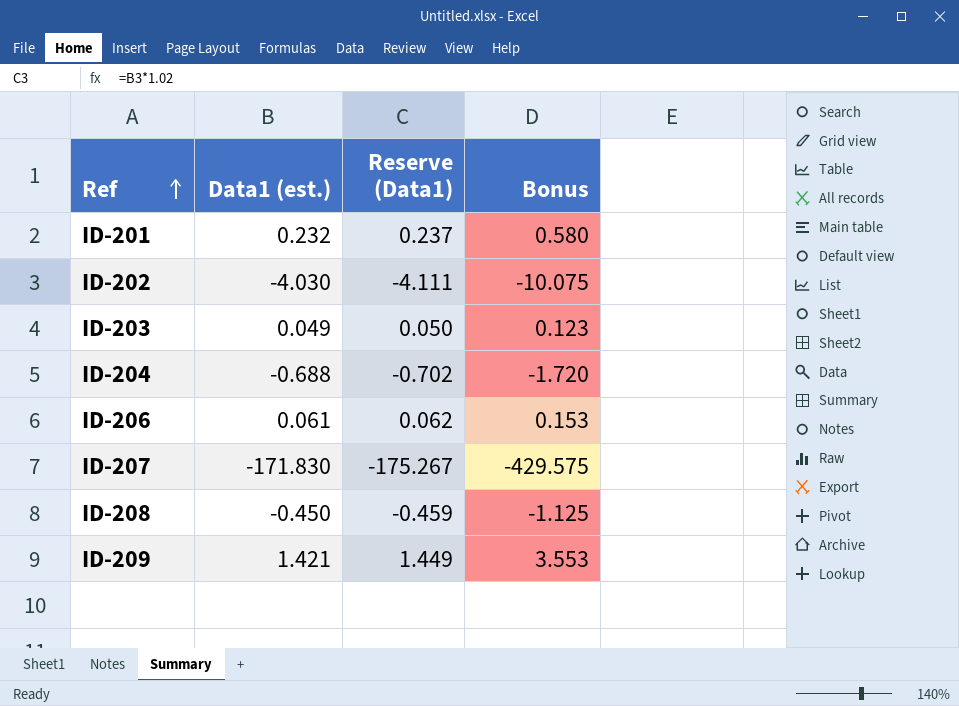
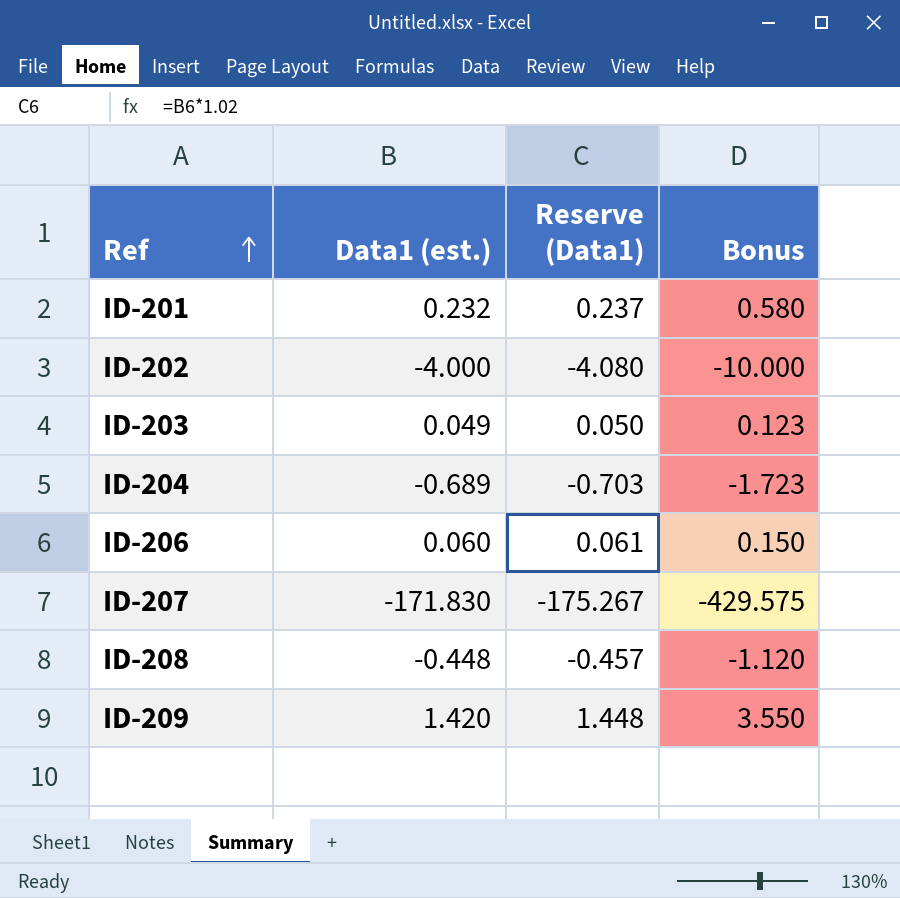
ID-202 | Data1 (est.): -4.030 -> -4.000
ID-202 | Reserve (Data1): -4.111 -> -4.080
ID-202 | Bonus: -10.075 -> -10.000
ID-204 | Data1 (est.): -0.688 -> -0.689
ID-204 | Reserve (Data1): -0.702 -> -0.703
ID-204 | Bonus: -1.720 -> -1.723
ID-206 | Data1 (est.): 0.061 -> 0.060
ID-206 | Reserve (Data1): 0.062 -> 0.061
ID-206 | Bonus: 0.153 -> 0.150
ID-208 | Data1 (est.): -0.450 -> -0.448
ID-208 | Reserve (Data1): -0.459 -> -0.457
ID-208 | Bonus: -1.125 -> -1.120
ID-209 | Data1 (est.): 1.421 -> 1.420
ID-209 | Reserve (Data1): 1.449 -> 1.448
ID-209 | Bonus: 3.553 -> 3.550

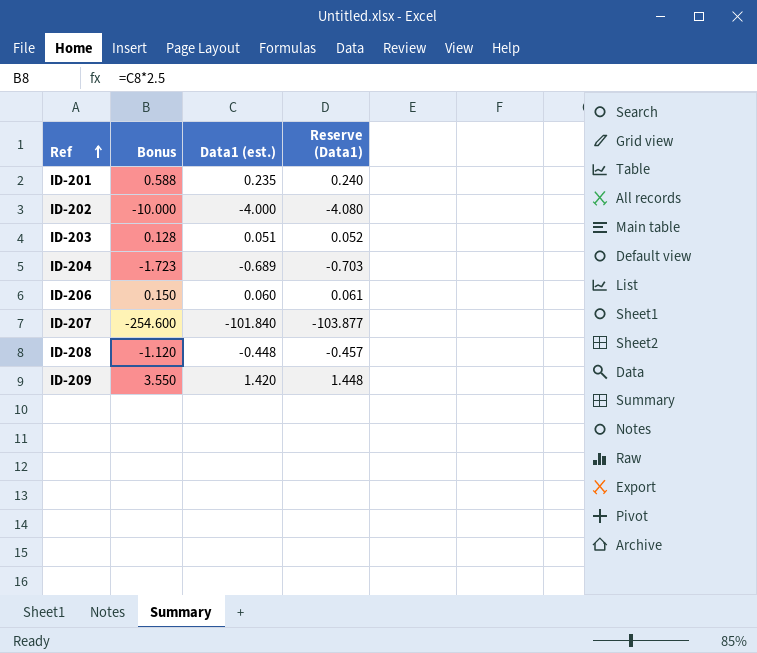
column Bonus | position: 4 -> 2
ID-201 | Bonus: 0.580 -> 0.588
ID-201 | Data1 (est.): 0.232 -> 0.235
ID-201 | Reserve (Data1): 0.237 -> 0.240
ID-203 | Bonus: 0.123 -> 0.128
ID-203 | Data1 (est.): 0.049 -> 0.051
ID-203 | Reserve (Data1): 0.050 -> 0.052
ID-207 | Bonus: -429.575 -> -254.600
ID-207 | Data1 (est.): -171.830 -> -101.840
ID-207 | Reserve (Data1): -175.267 -> -103.877

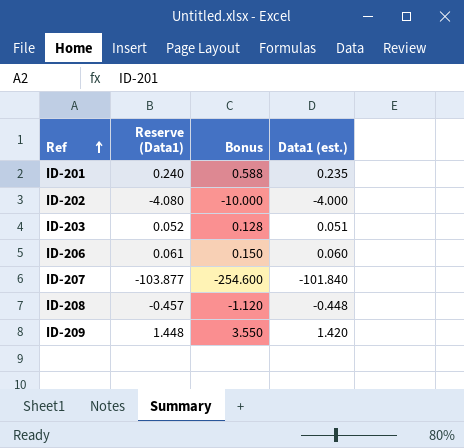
column Reserve (Data1) | position: 4 -> 2
row ID-204: -1.723 | -0.689 | -0.703 -> none

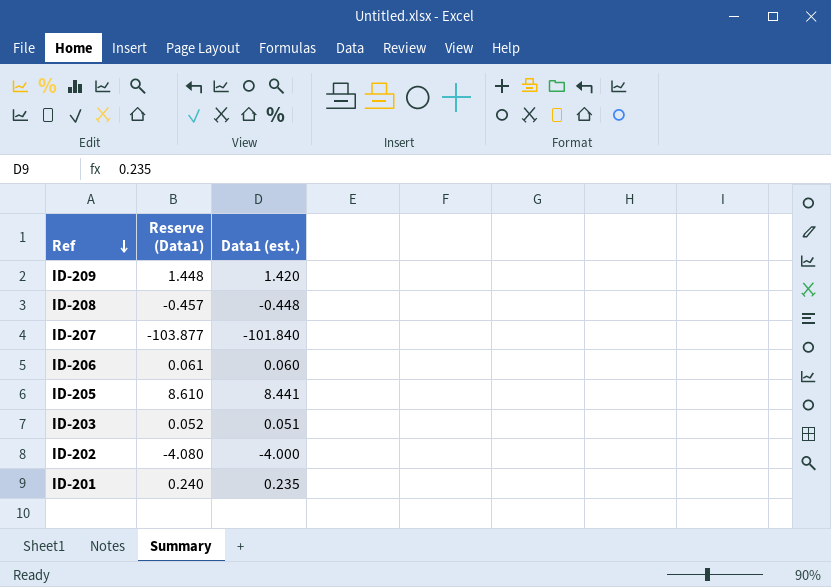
row order: Ref ascending -> Ref descending
column Bonus | formula: [Data1 (est.)] * 2.5 -> none
row ID-205: none -> 8.610 | 8.441

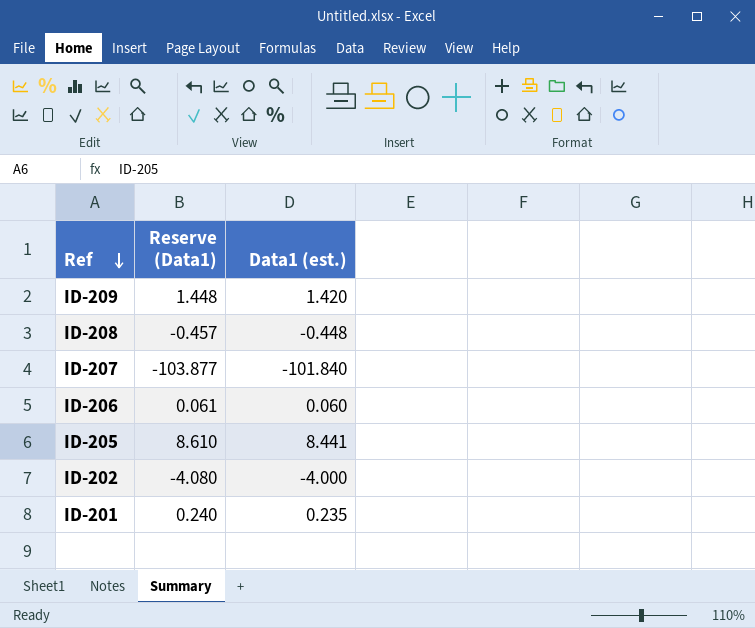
row ID-203: 0.052 | 0.051 -> none

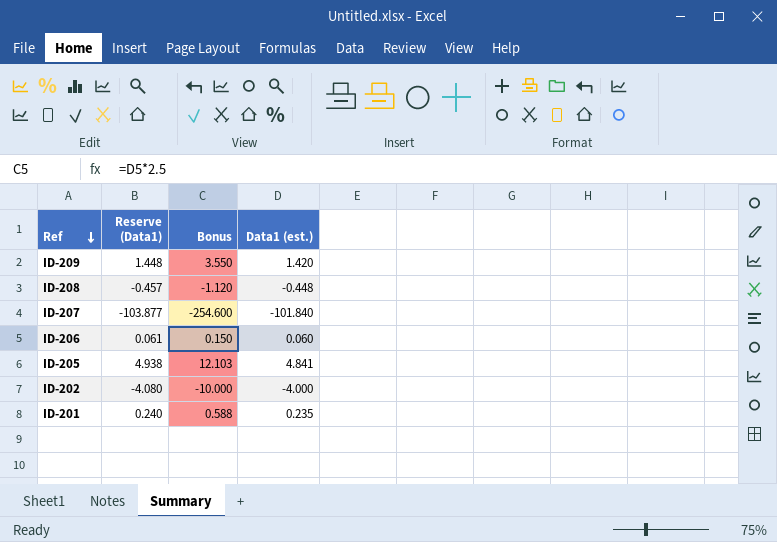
column Bonus | formula: none -> [Data1 (est.)] * 2.5
ID-205 | Reserve (Data1): 8.610 -> 4.938
ID-205 | Data1 (est.): 8.441 -> 4.841

